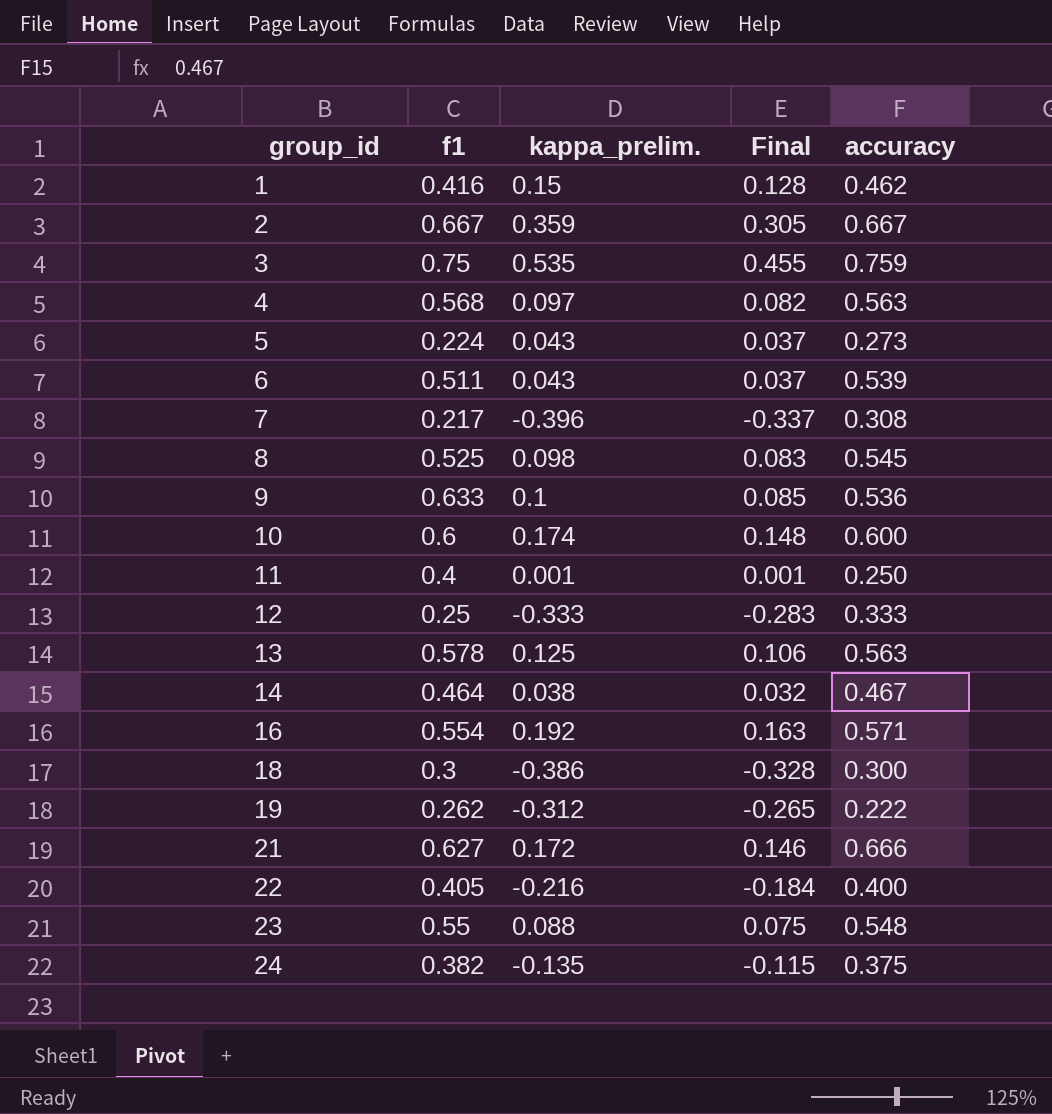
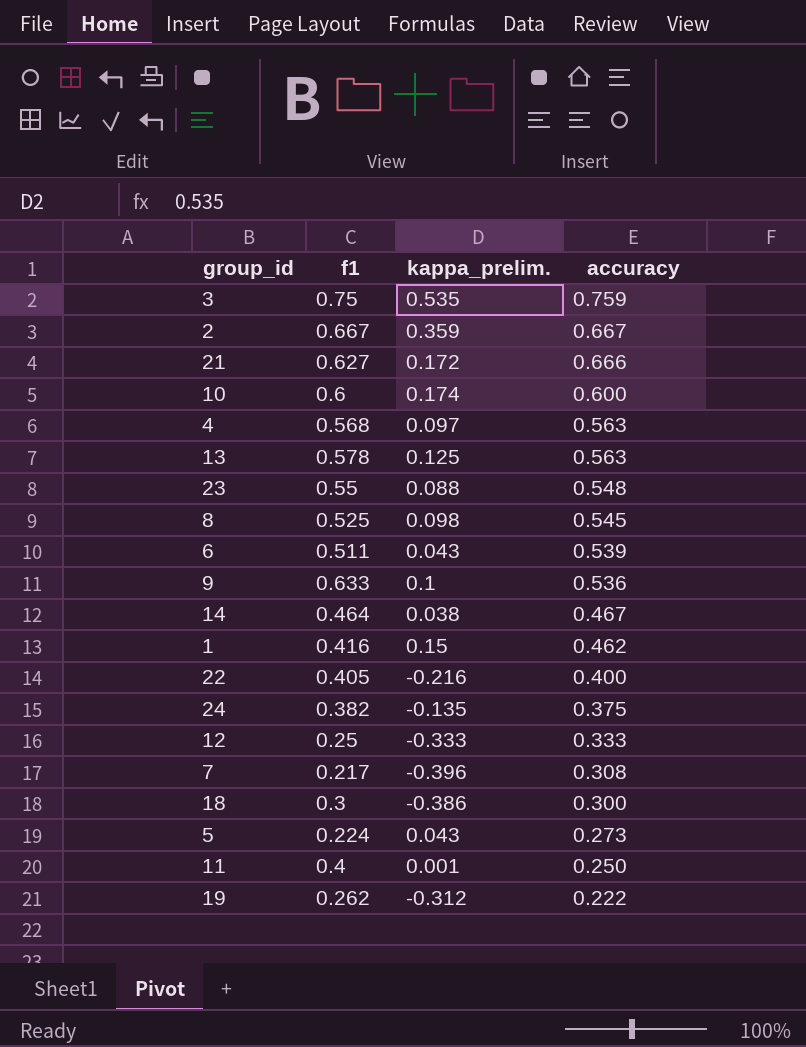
row order: group_id ascending -> accuracy descending
column Final | formula: [kappa_prelim.] * 0.85 -> none
row 16: 0.554 | 0.192 | 0.163 | 0.571 -> none

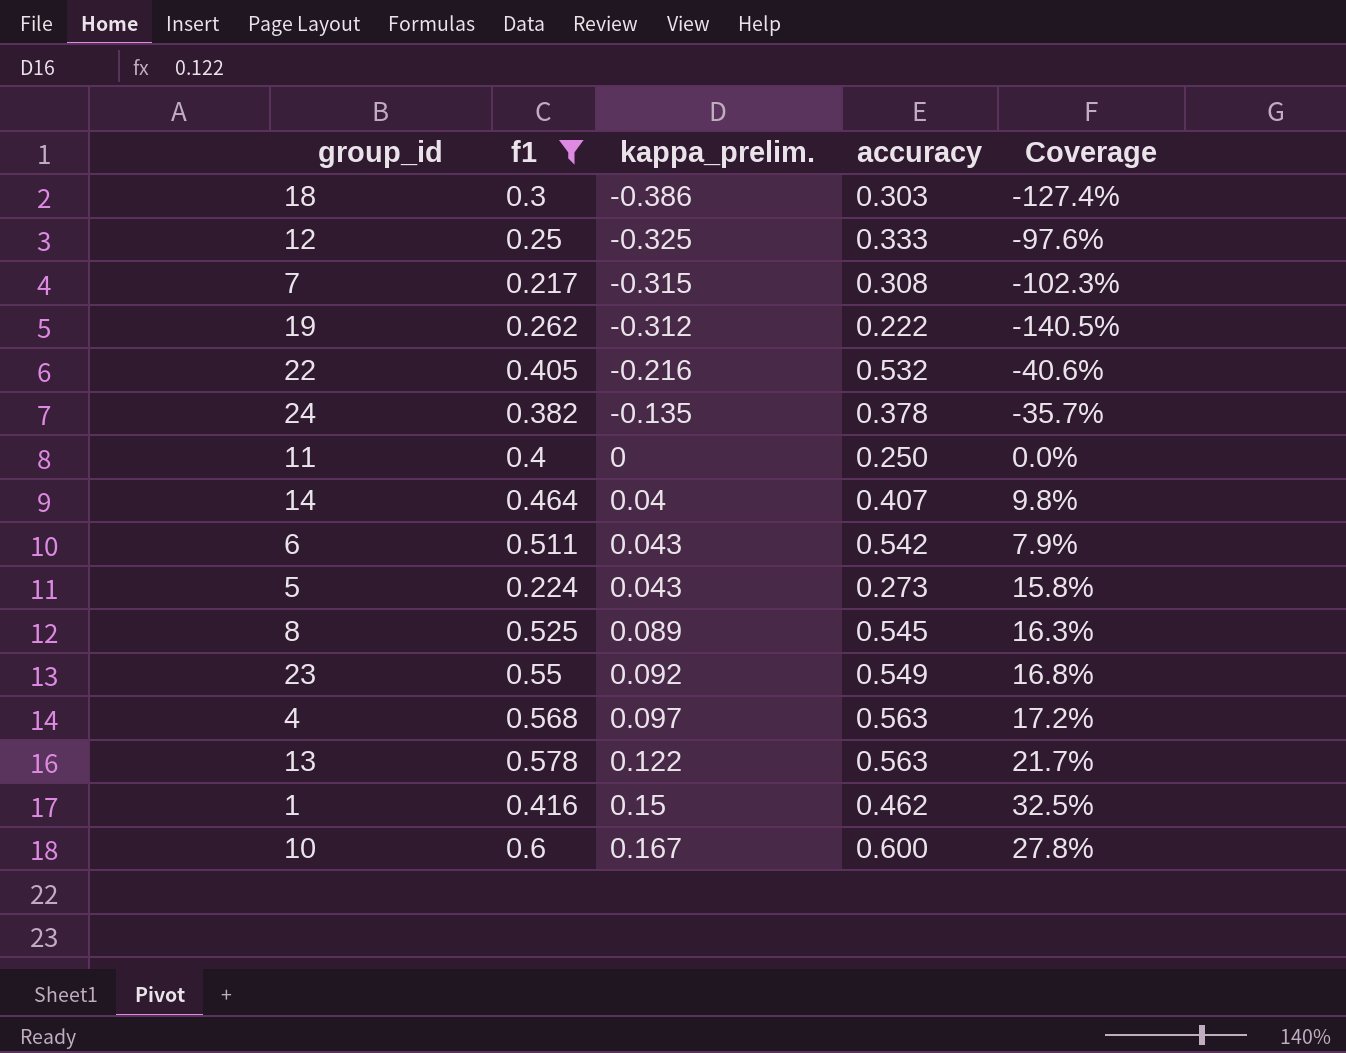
filter: none -> f1 <= 0.6
row order: accuracy descending -> kappa_prelim. ascending
column Coverage | formula: none -> [kappa_prelim.] / [accuracy]
18 | accuracy: 0.300 -> 0.303
12 | kappa_prelim.: -0.333 -> -0.325
7 | kappa_prelim.: -0.396 -> -0.315
22 | accuracy: 0.400 -> 0.532
24 | accuracy: 0.375 -> 0.378
11 | kappa_prelim.: 0.001 -> 0
14 | kappa_prelim.: 0.038 -> 0.04
14 | accuracy: 0.467 -> 0.407
6 | accuracy: 0.539 -> 0.542
8 | kappa_prelim.: 0.098 -> 0.089
23 | kappa_prelim.: 0.088 -> 0.092
23 | accuracy: 0.548 -> 0.549
13 | kappa_prelim.: 0.125 -> 0.122
10 | kappa_prelim.: 0.174 -> 0.167

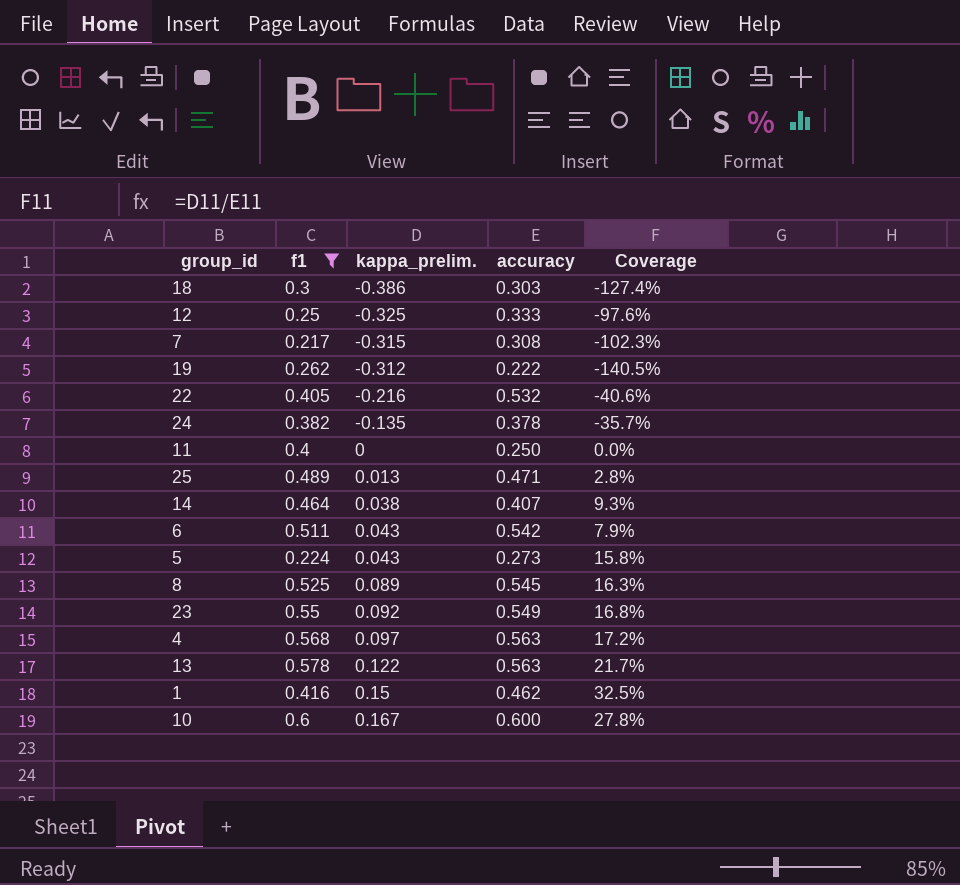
row 25: none -> 0.489 | 0.013 | 0.471 | 2.8%
14 | kappa_prelim.: 0.04 -> 0.038
14 | Coverage: 9.8% -> 9.3%

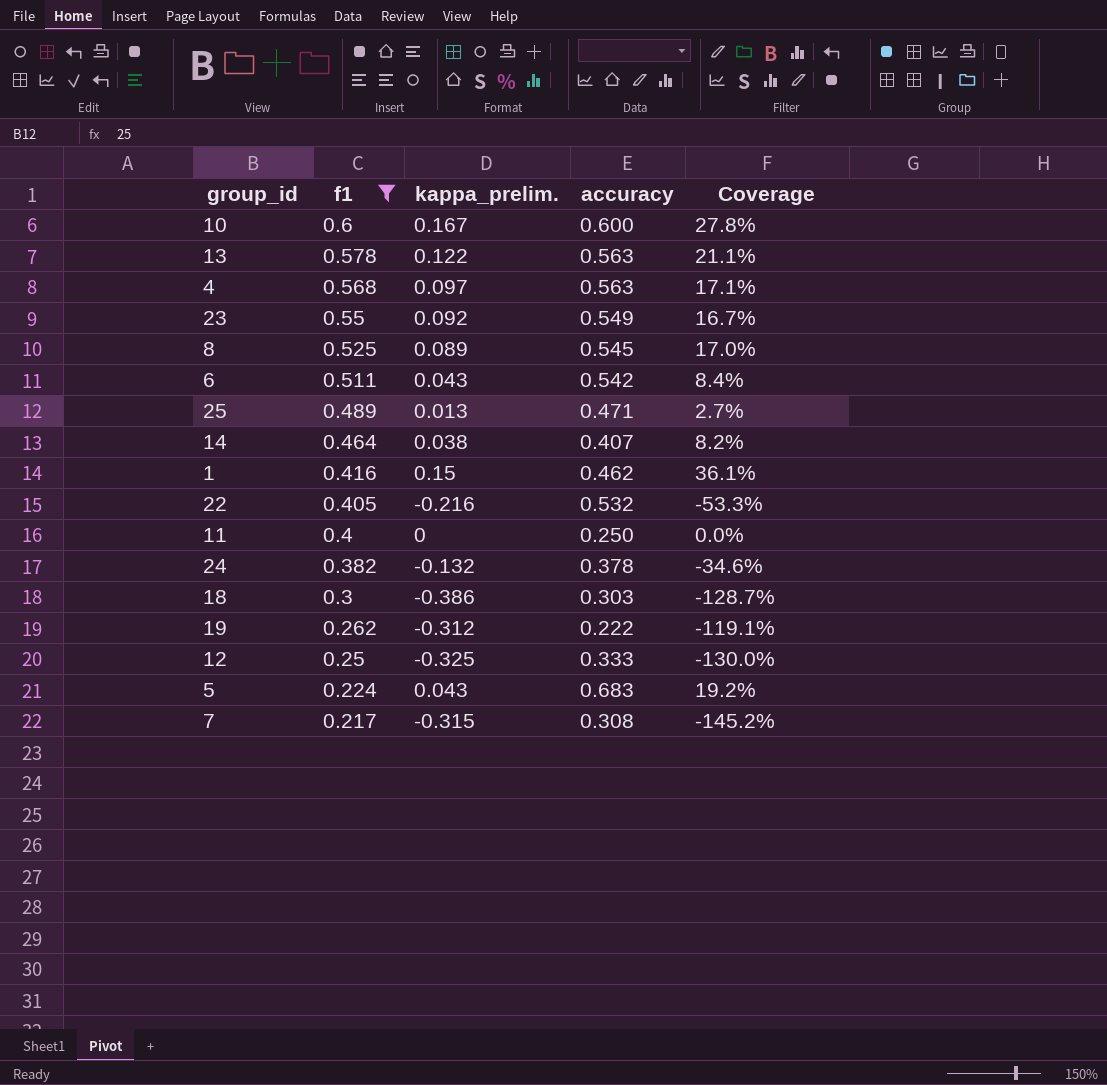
row order: kappa_prelim. ascending -> f1 descending
column Coverage | formula: [kappa_prelim.] / [accuracy] -> [kappa_prelim.] / [f1]
24 | kappa_prelim.: -0.135 -> -0.132
5 | accuracy: 0.273 -> 0.683

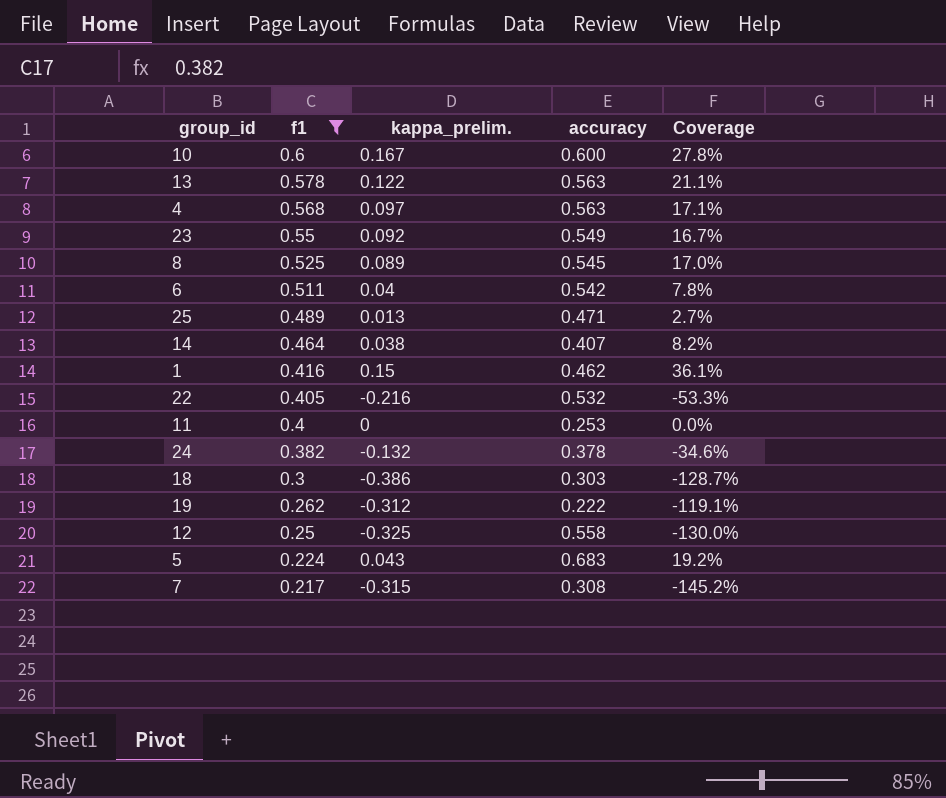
6 | kappa_prelim.: 0.043 -> 0.04
6 | Coverage: 8.4% -> 7.8%
11 | accuracy: 0.250 -> 0.253
12 | accuracy: 0.333 -> 0.558

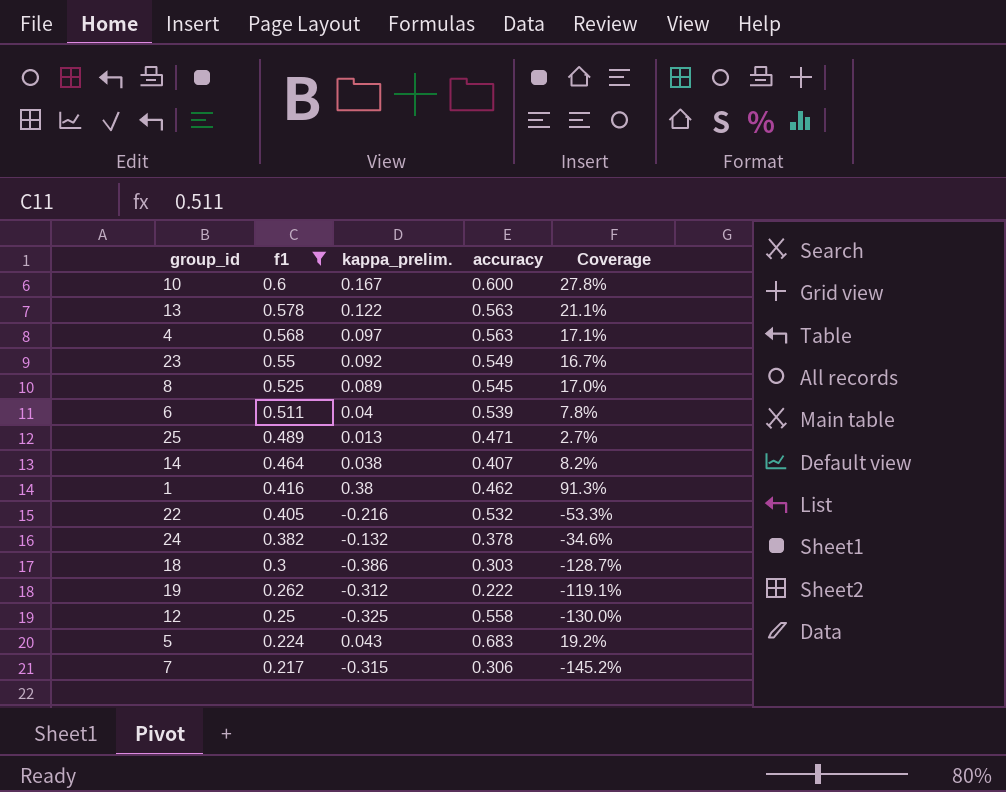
row 11: 0.4 | 0 | 0.253 | 0.0% -> none
6 | accuracy: 0.542 -> 0.539
1 | kappa_prelim.: 0.15 -> 0.38
1 | Coverage: 36.1% -> 91.3%
7 | accuracy: 0.308 -> 0.306

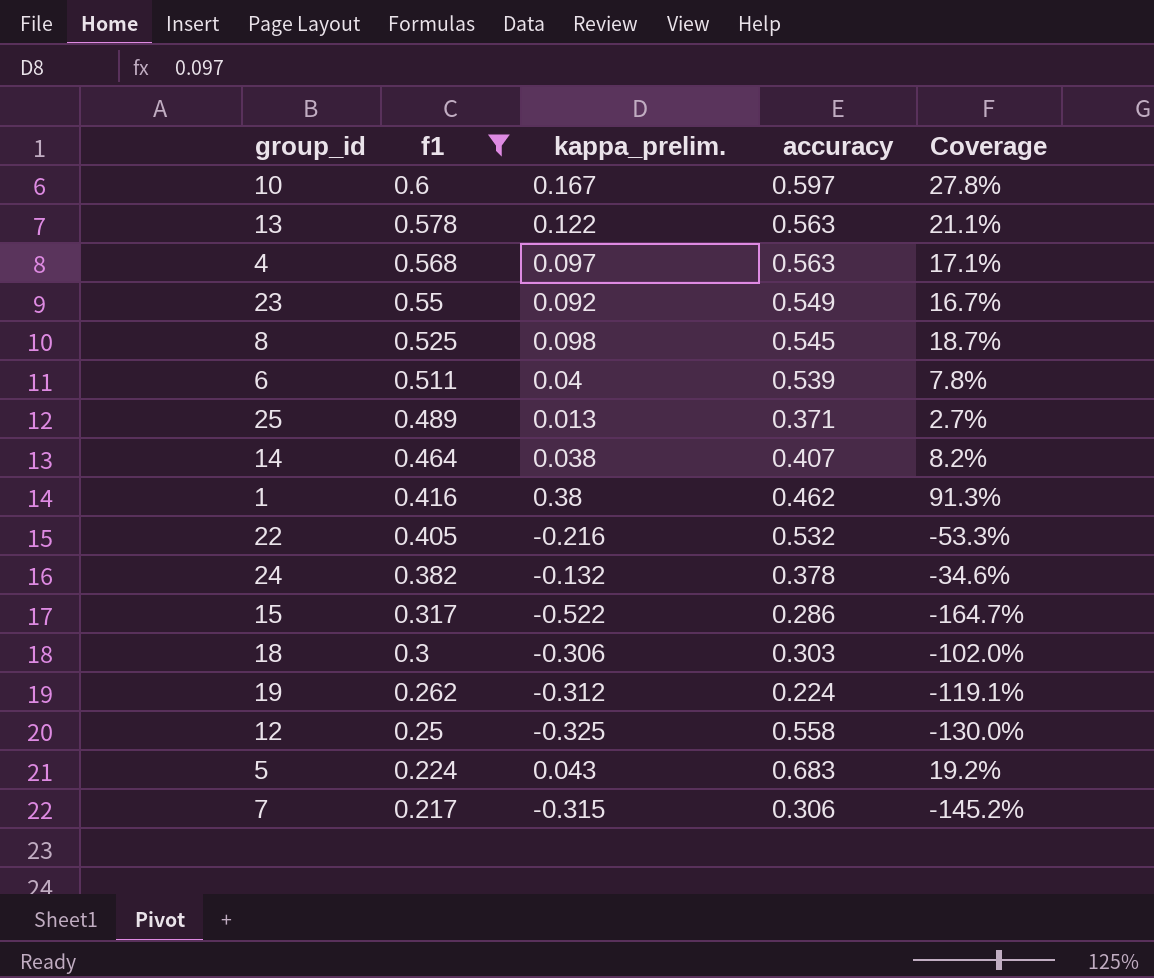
10 | accuracy: 0.600 -> 0.597
8 | kappa_prelim.: 0.089 -> 0.098
8 | Coverage: 17.0% -> 18.7%
25 | accuracy: 0.471 -> 0.371
row 15: none -> 0.317 | -0.522 | 0.286 | -164.7%
18 | kappa_prelim.: -0.386 -> -0.306
18 | Coverage: -128.7% -> -102.0%
19 | accuracy: 0.222 -> 0.224

